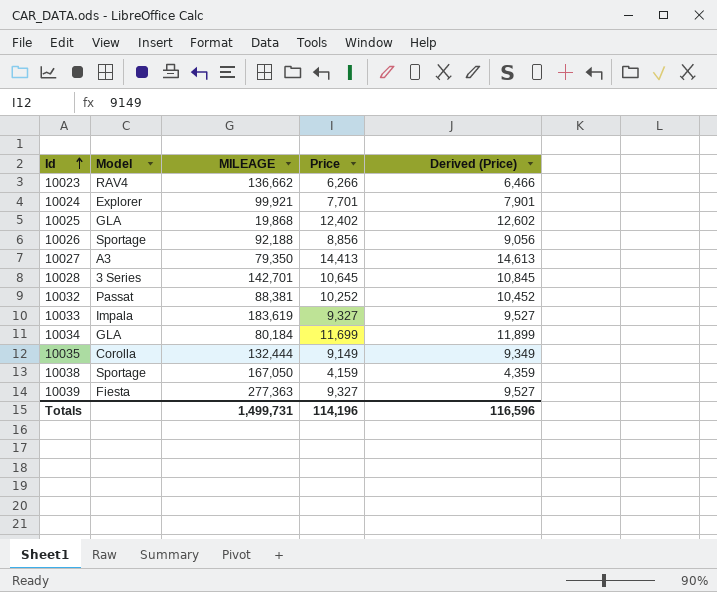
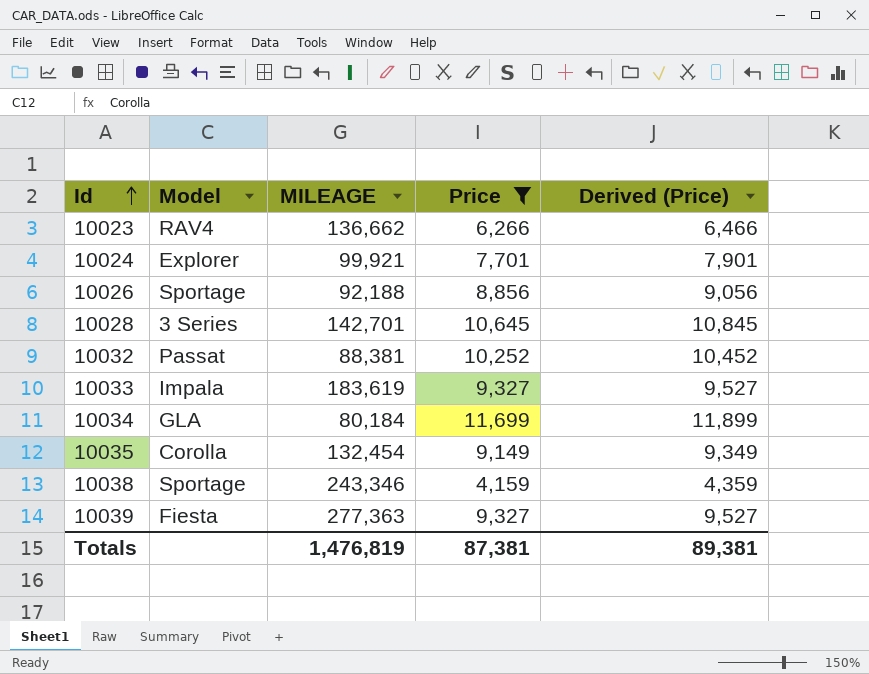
filter: none -> Price <= 11,699
10035 | MILEAGE: 132,444 -> 132,454
10038 | MILEAGE: 167,050 -> 243,346
Totals | MILEAGE: 1,499,731 -> 1,476,819
Totals | Price: 114,196 -> 87,381
Totals | Derived (Price): 116,596 -> 89,381

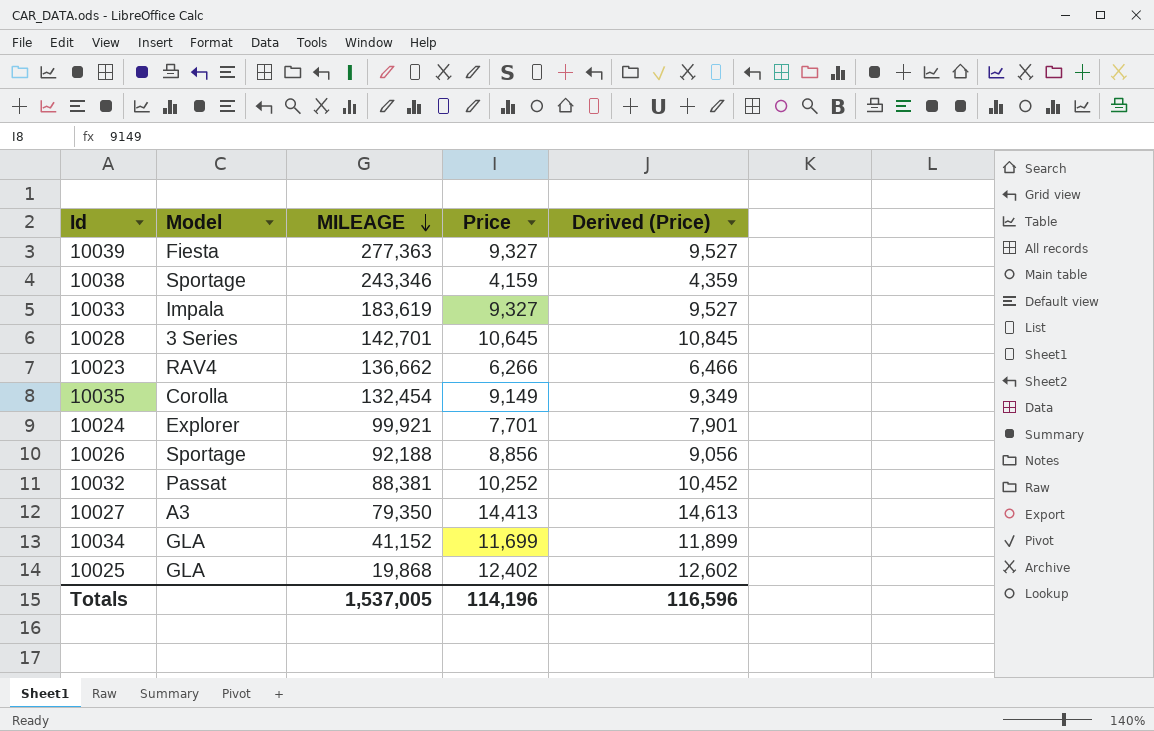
filter: Price <= 11,699 -> none
row order: Id ascending -> MILEAGE descending
10034 | MILEAGE: 80,184 -> 41,152
Totals | MILEAGE: 1,476,819 -> 1,537,005
Totals | Price: 87,381 -> 114,196
Totals | Derived (Price): 89,381 -> 116,596

